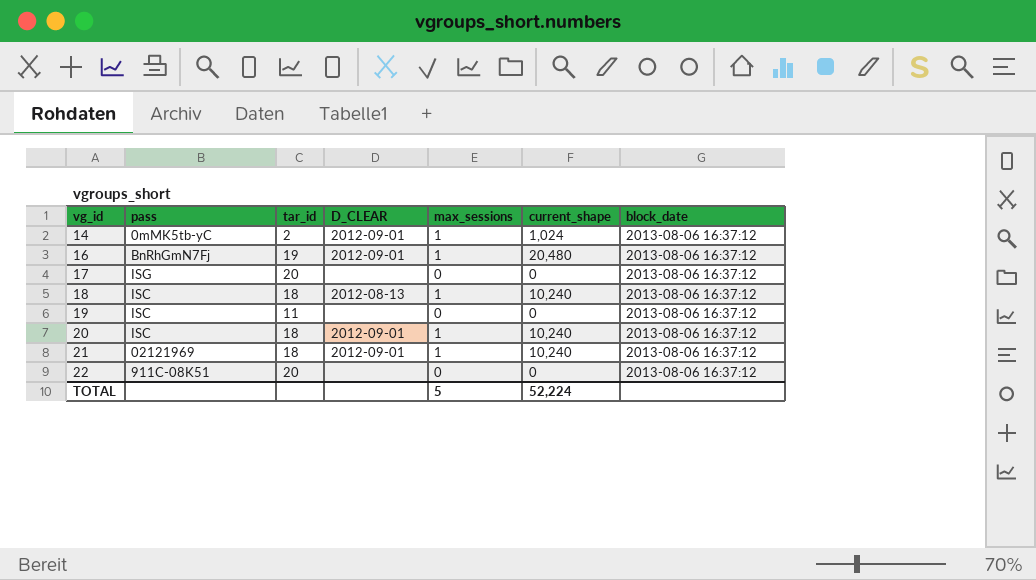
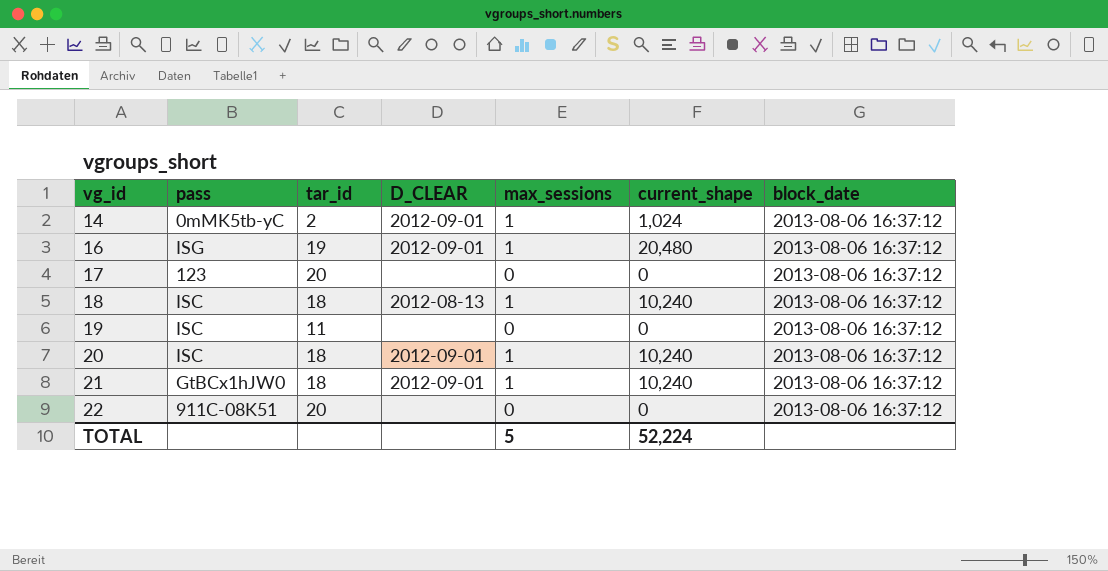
16 | pass: BnRhGmN7Fj -> ISG
17 | pass: ISG -> 123
21 | pass: 02121969 -> GtBCx1hJW0

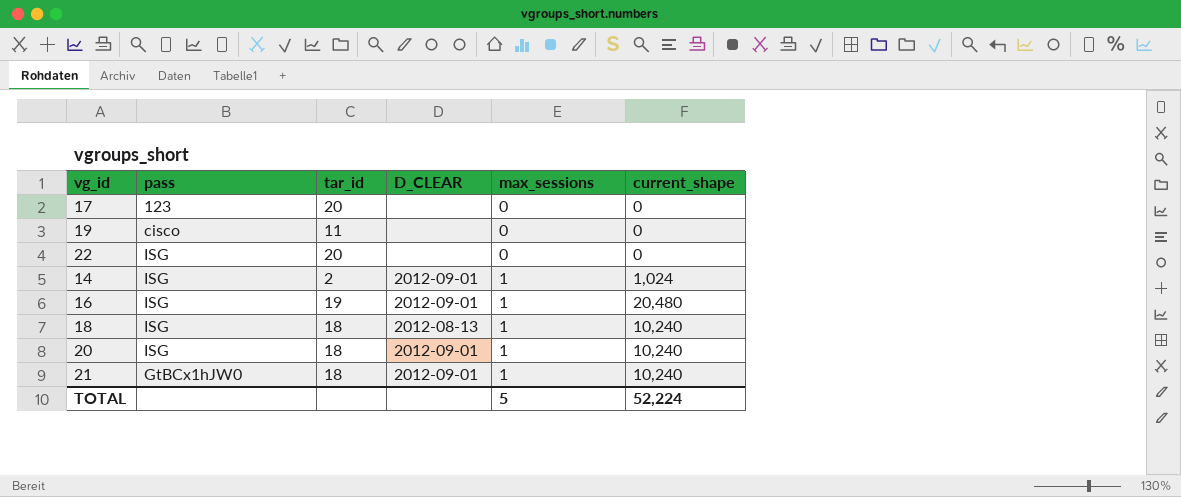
row order: vg_id ascending -> max_sessions ascending
column block_date | position: 7 -> none
19 | pass: ISC -> cisco
22 | pass: 911C-08K51 -> ISG
14 | pass: 0mMK5tb-yC -> ISG
18 | pass: ISC -> ISG
20 | pass: ISC -> ISG

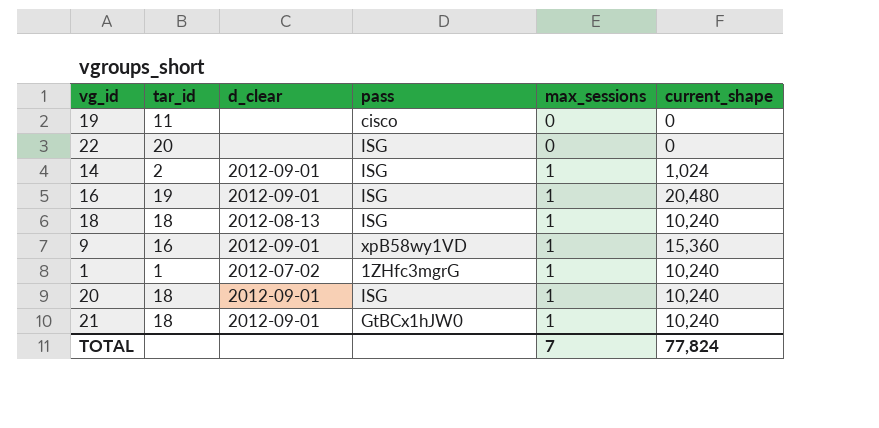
column name: D_CLEAR -> d_clear
column pass | position: 2 -> 4
row 17: 123 | 20 | none | 0 | 0 -> none
row 9: none -> 16 | 2012-09-01 | xpB58wy1VD | 1 | 15,360
row 1: none -> 1 | 2012-07-02 | 1ZHfc3mgrG | 1 | 10,240
TOTAL | max_sessions: 5 -> 7
TOTAL | current_shape: 52,224 -> 77,824

